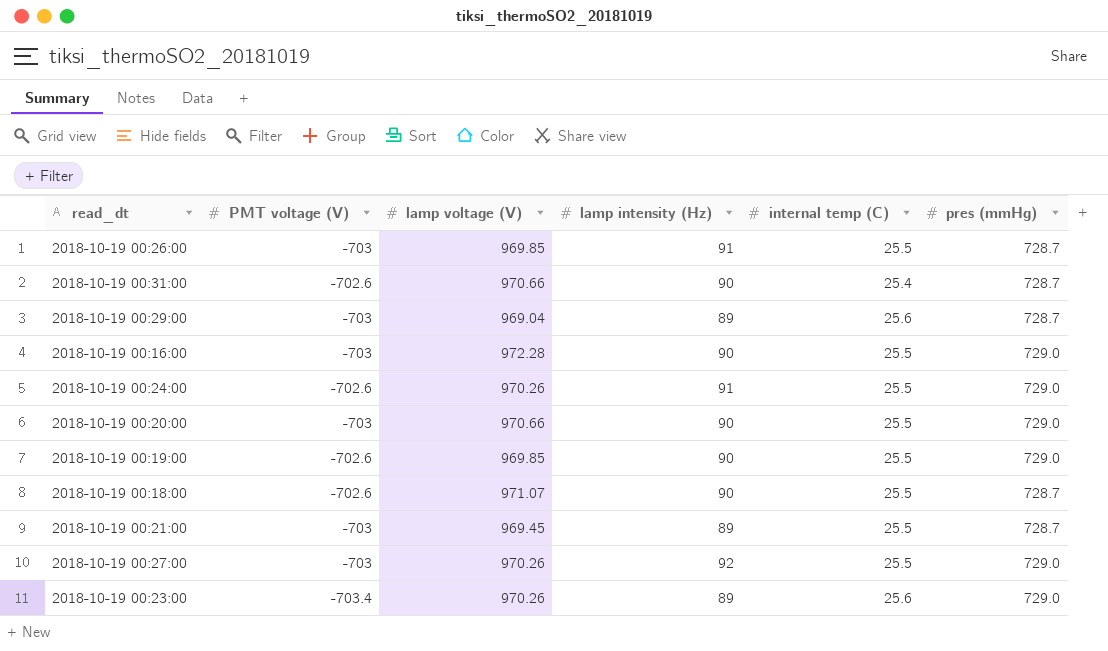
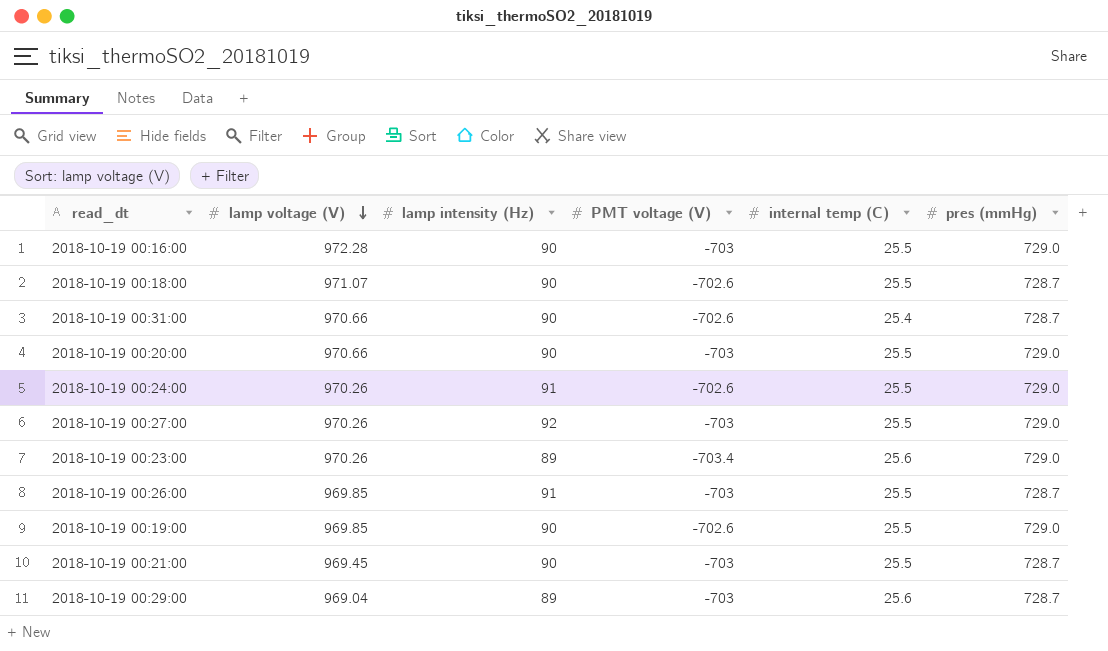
row order: none -> lamp voltage (V) descending
column PMT voltage (V) | position: 2 -> 4
2018-10-19 00:21:00 | lamp intensity (Hz): 89 -> 90

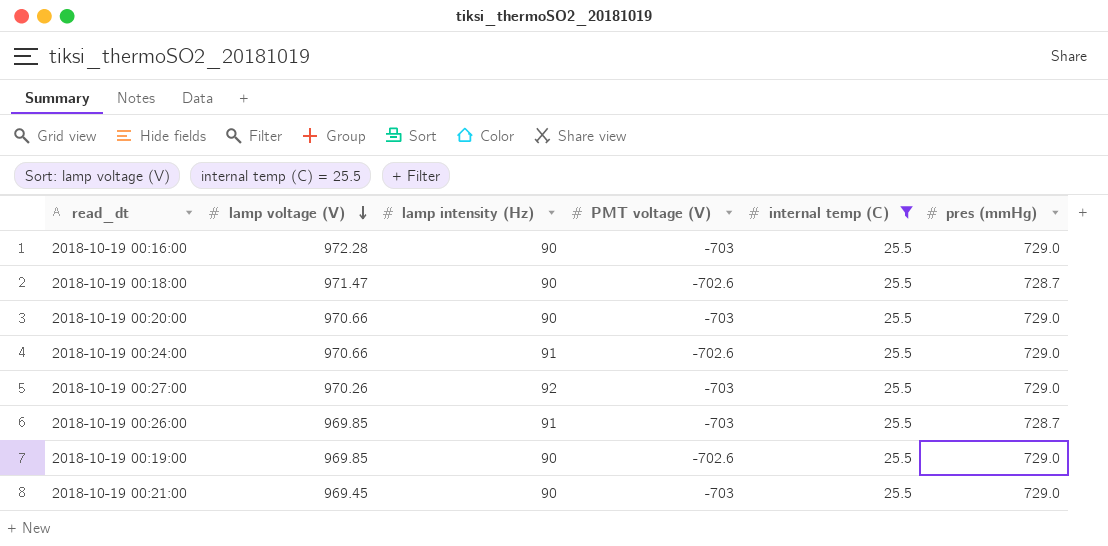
filter: none -> internal temp (C) = 25.5
2018-10-19 00:18:00 | lamp voltage (V): 971.07 -> 971.47
2018-10-19 00:24:00 | lamp voltage (V): 970.26 -> 970.66
2018-10-19 00:21:00 | pres (mmHg): 728.7 -> 729.0

